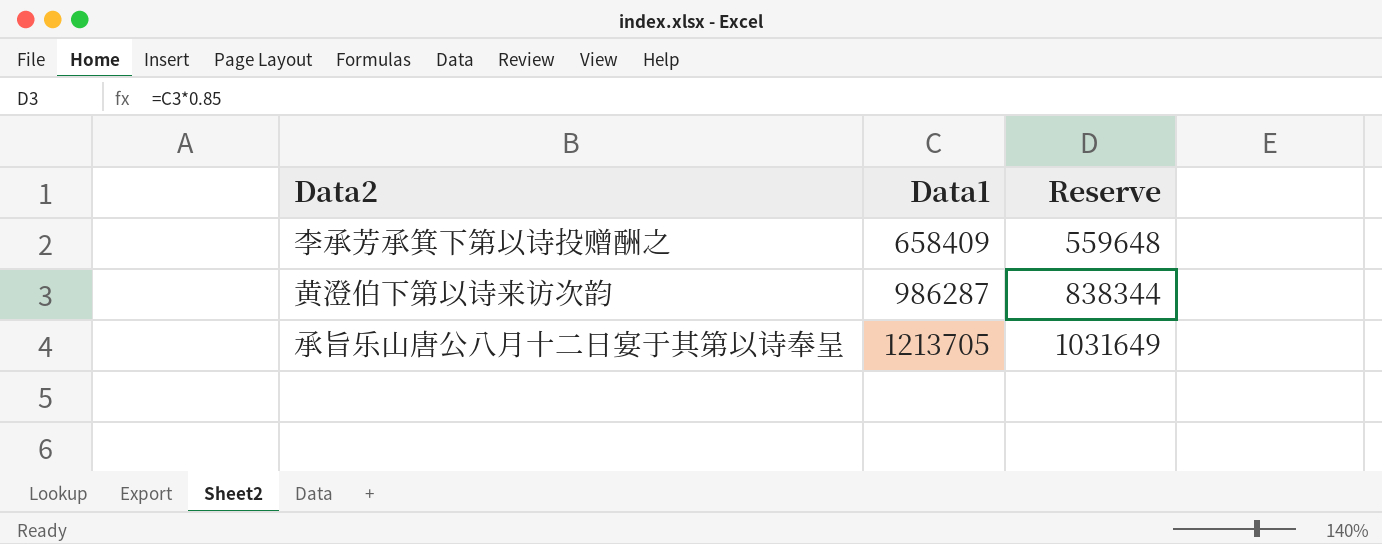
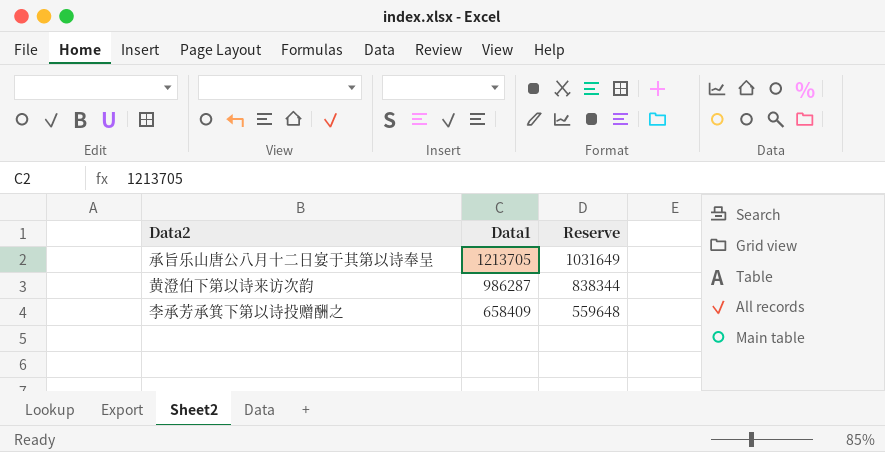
row order: Data1 ascending -> Data1 descending

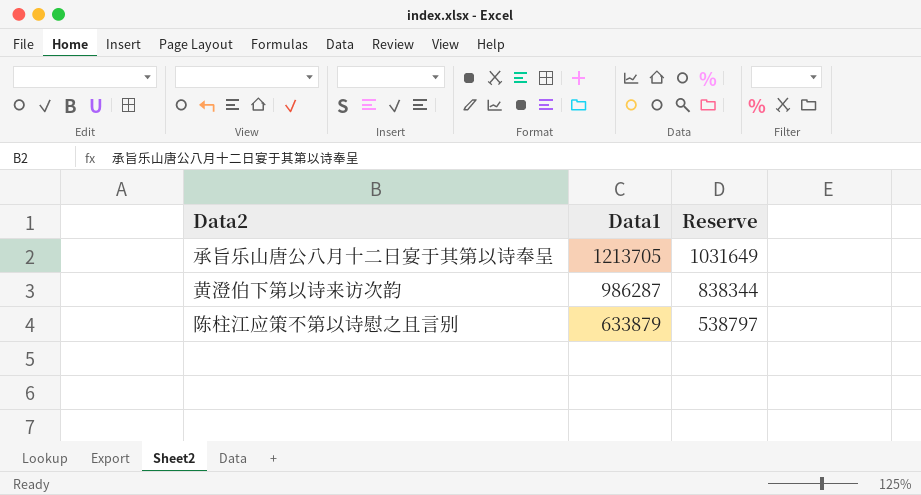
row 李承芳承箕下第以诗投赠酬之: 658409 | 559648 -> none
row 陈柱江应策不第以诗慰之且言别: none -> 633879 | 538797

